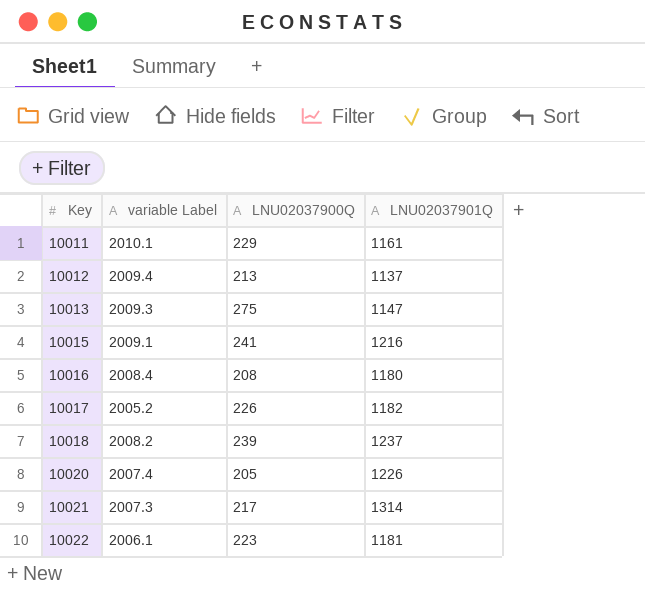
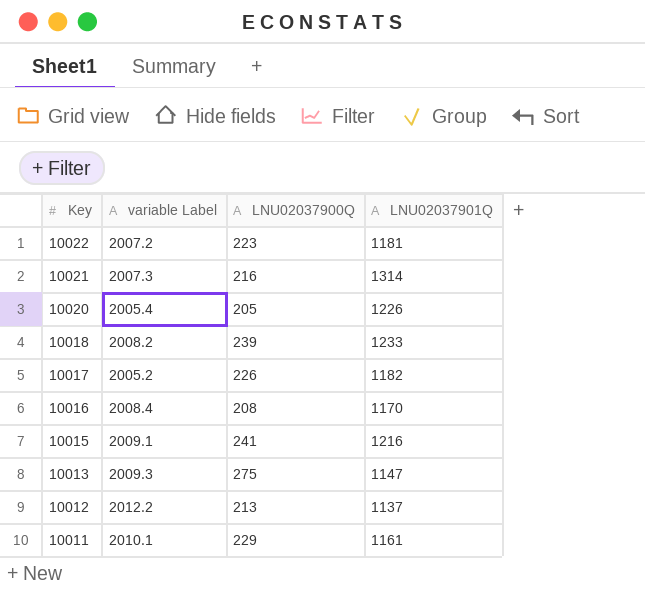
row order: Key ascending -> Key descending
10022 | variable Label: 2006.1 -> 2007.2
10021 | LNU02037900Q: 217 -> 216
10020 | variable Label: 2007.4 -> 2005.4
10018 | LNU02037901Q: 1237 -> 1233
10016 | LNU02037901Q: 1180 -> 1170
10012 | variable Label: 2009.4 -> 2012.2

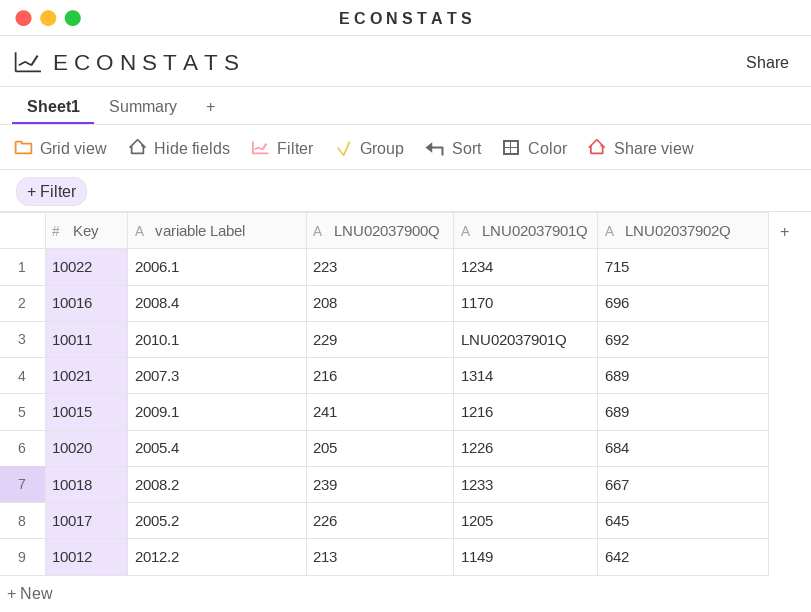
row order: Key descending -> LNU02037902Q descending
column LNU02037902Q | position: none -> 5
row 10013: 2009.3 | 275 | 1147 -> none
10022 | variable Label: 2007.2 -> 2006.1
10022 | LNU02037901Q: 1181 -> 1234
10011 | LNU02037901Q: 1161 -> LNU02037901Q
10017 | LNU02037901Q: 1182 -> 1205
10012 | LNU02037901Q: 1137 -> 1149

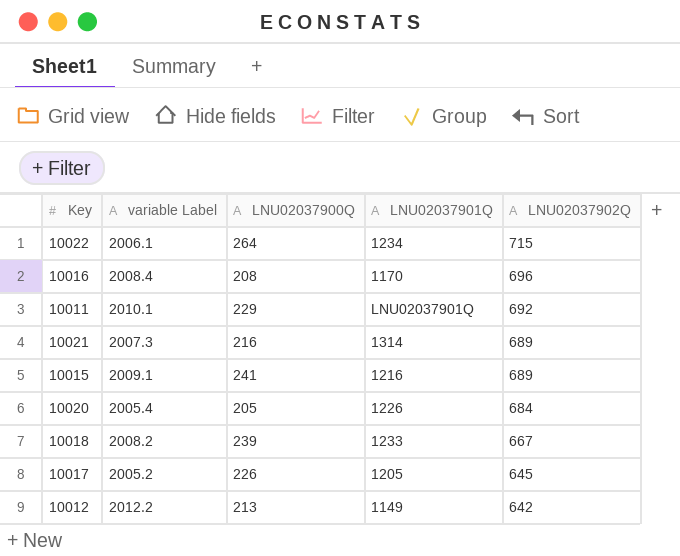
10022 | LNU02037900Q: 223 -> 264

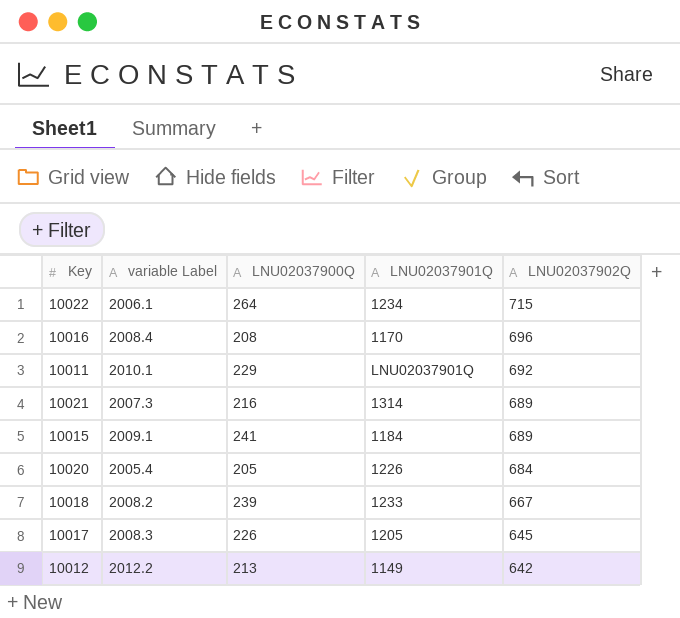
10015 | LNU02037901Q: 1216 -> 1184
10017 | variable Label: 2005.2 -> 2008.3

